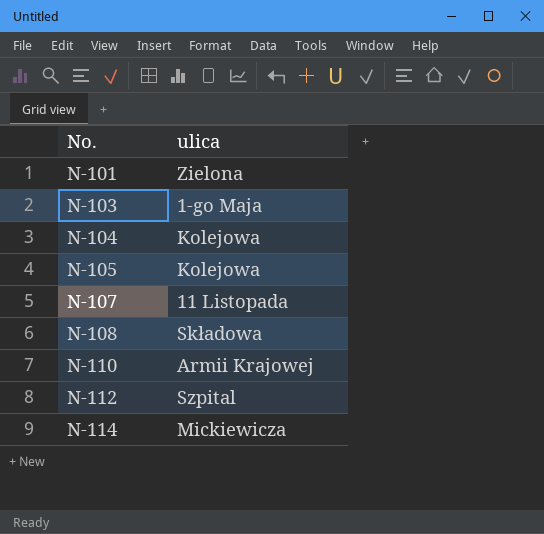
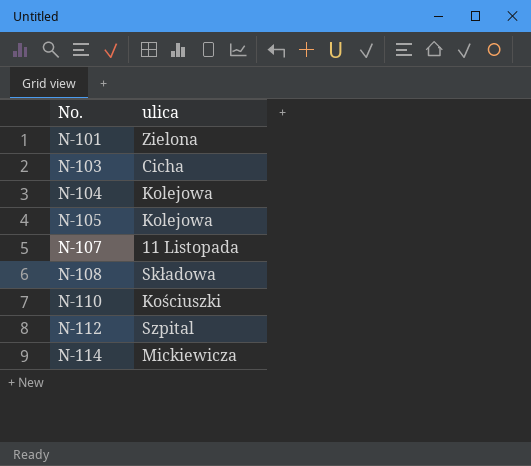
N-103 | ulica: 1-go Maja -> Cicha
N-110 | ulica: Armii Krajowej -> Kościuszki

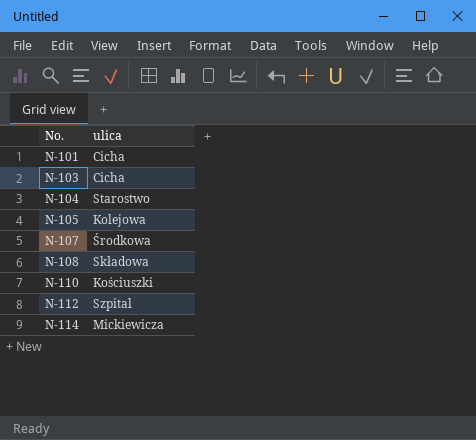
N-101 | ulica: Zielona -> Cicha
N-104 | ulica: Kolejowa -> Starostwo
N-107 | ulica: 11 Listopada -> Środkowa

